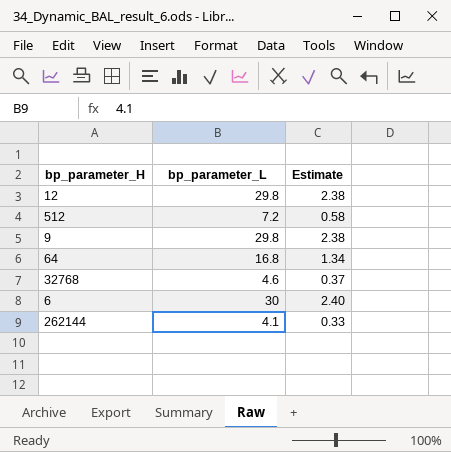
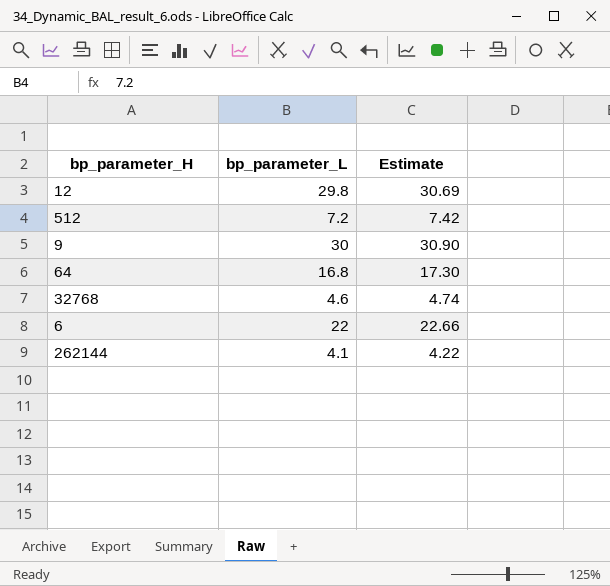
column Estimate | formula: [bp_parameter_L] * 0.08 -> [bp_parameter_L] * 1.03
9 | bp_parameter_L: 29.8 -> 30
6 | bp_parameter_L: 30 -> 22

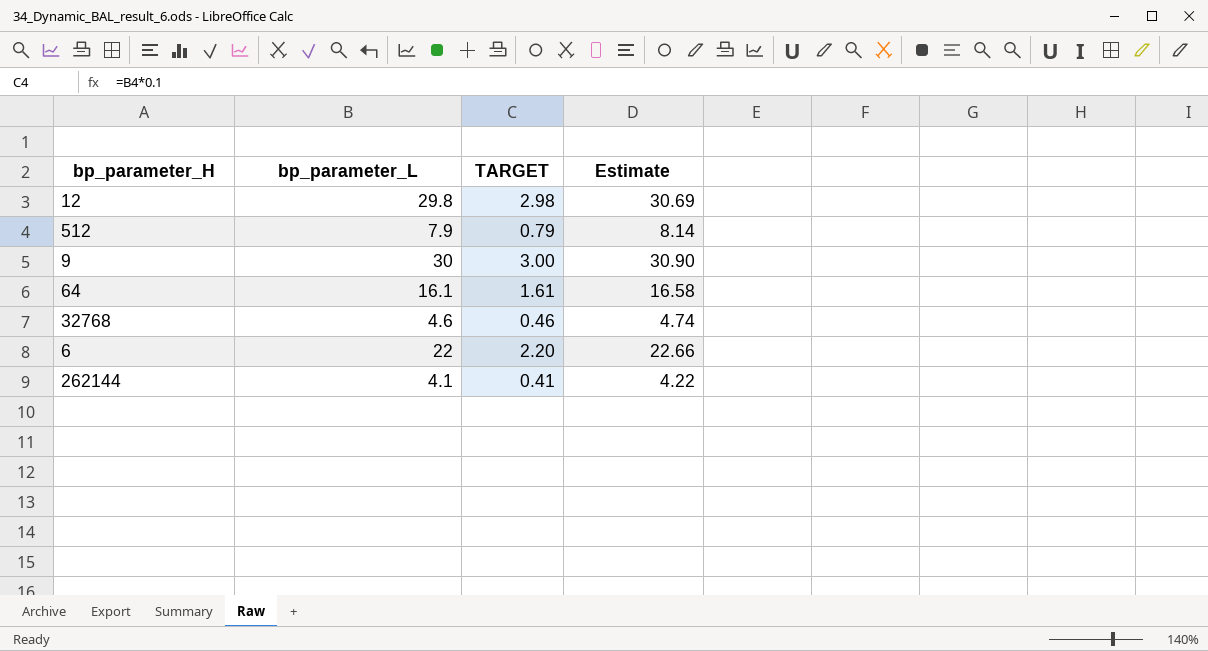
column TARGET | formula: none -> [bp_parameter_L] * 0.1
512 | bp_parameter_L: 7.2 -> 7.9
512 | Estimate: 7.42 -> 8.14
64 | bp_parameter_L: 16.8 -> 16.1
64 | Estimate: 17.30 -> 16.58

